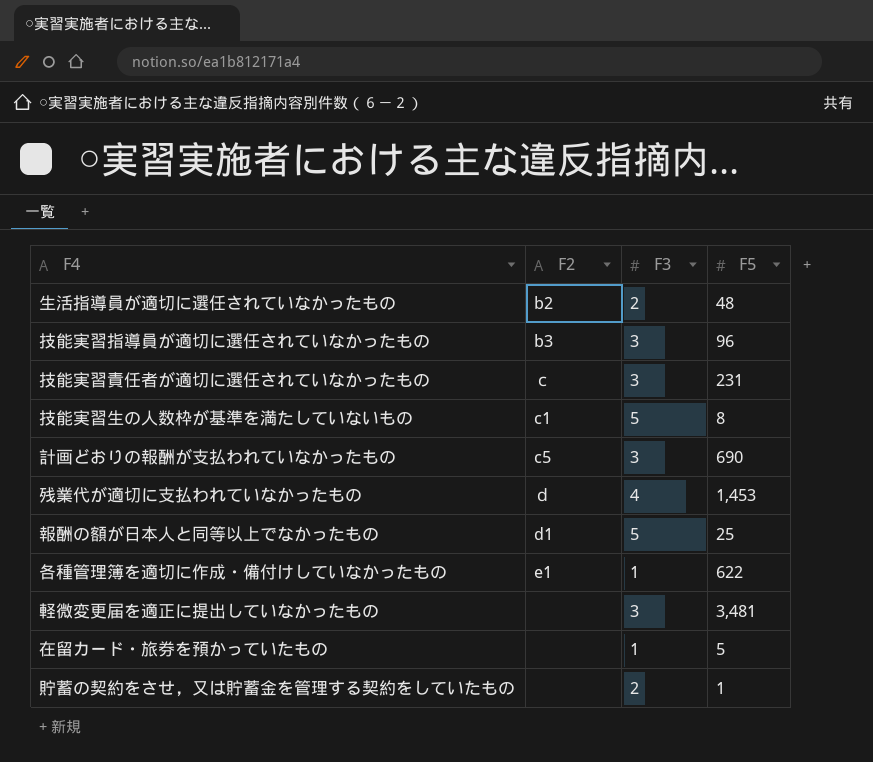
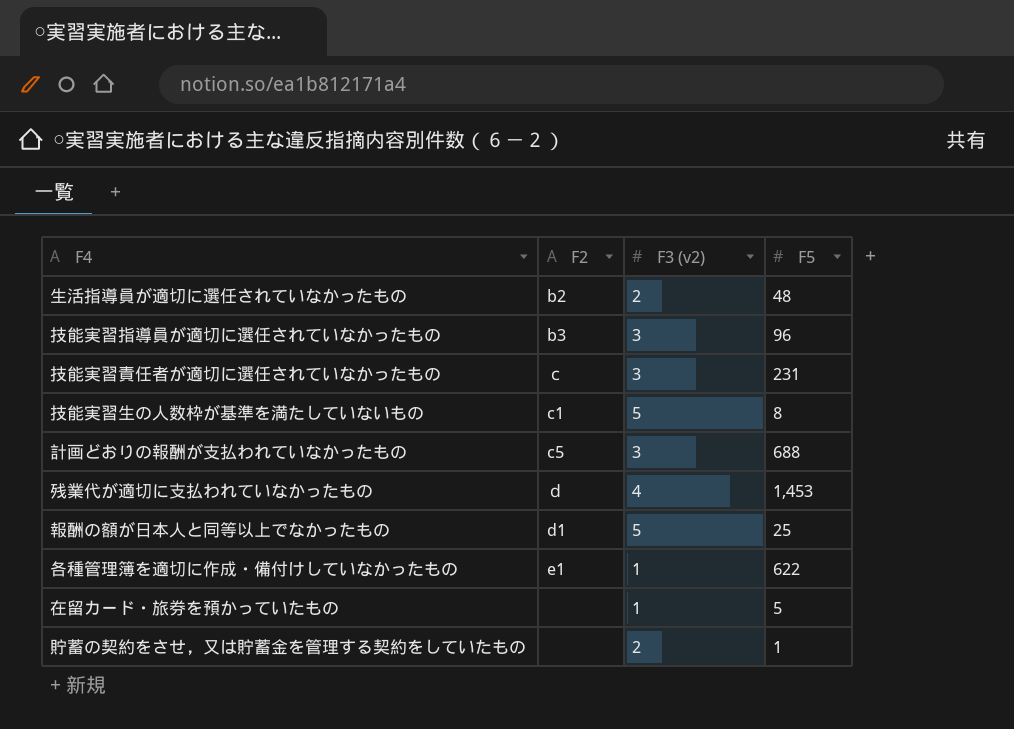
column name: F3 -> F3 (v2)
row 軽微変更届を適正に提出していなかったもの: none | 3 | 3,481 -> none
計画どおりの報酬が支払われていなかったもの | F5: 690 -> 688

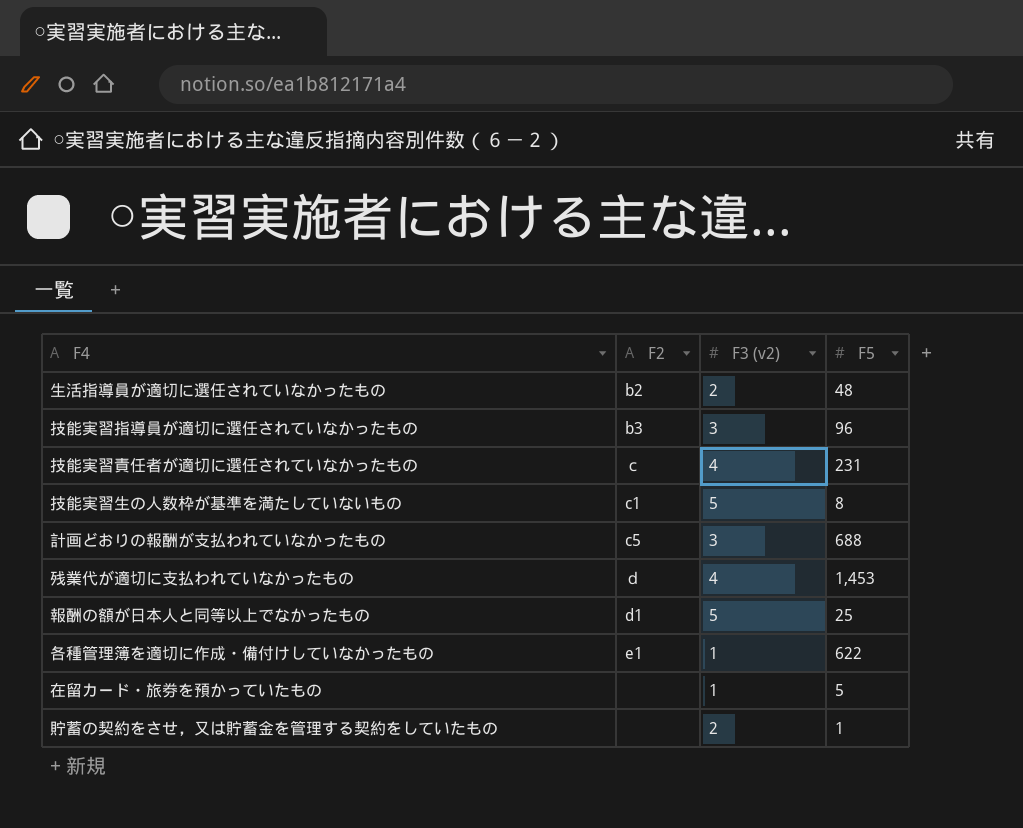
技能実習責任者が適切に選任されていなかったもの | F3 (v2): 3 -> 4

